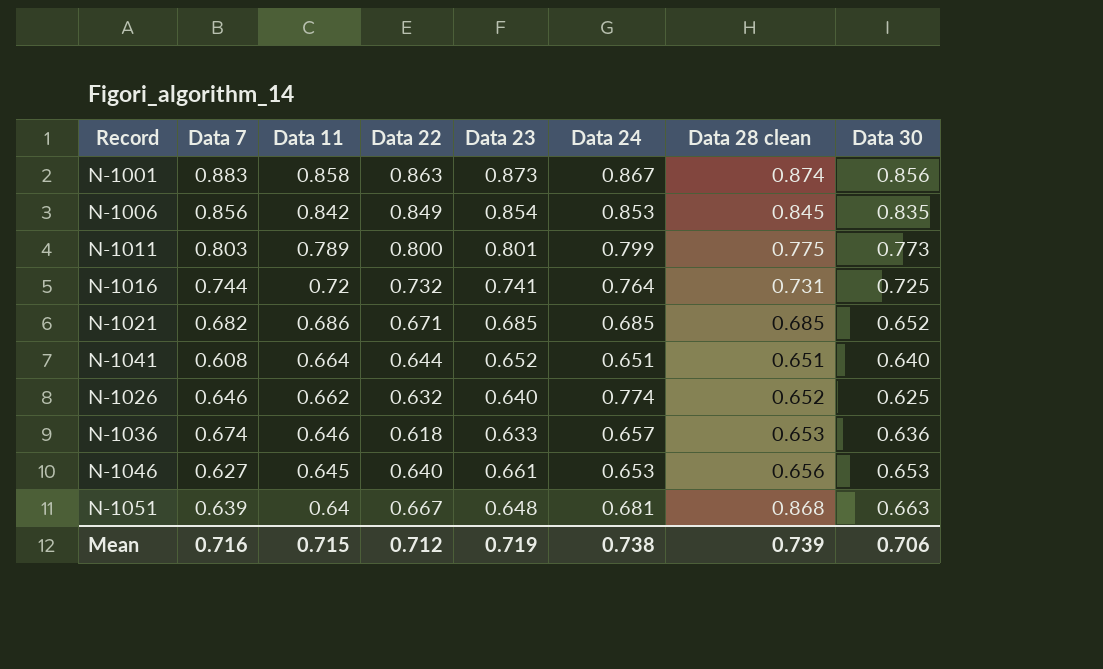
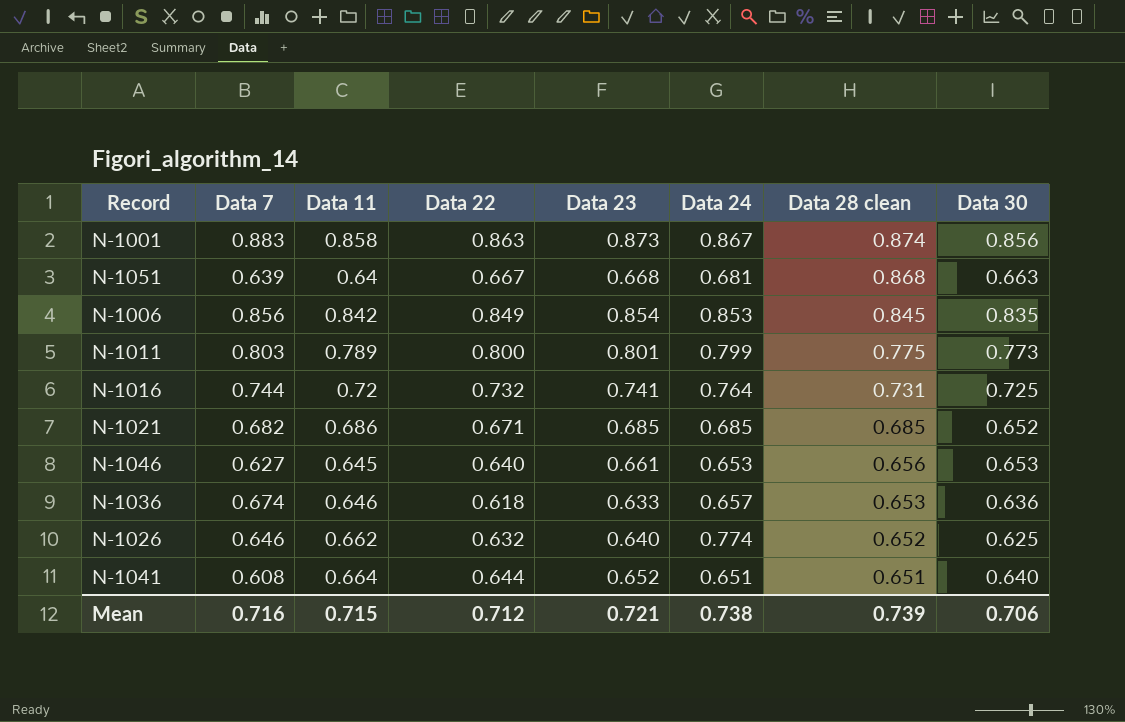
row order: Data 11 descending -> Data 28 clean descending
N-1051 | Data 23: 0.648 -> 0.668
Mean | Data 23: 0.719 -> 0.721

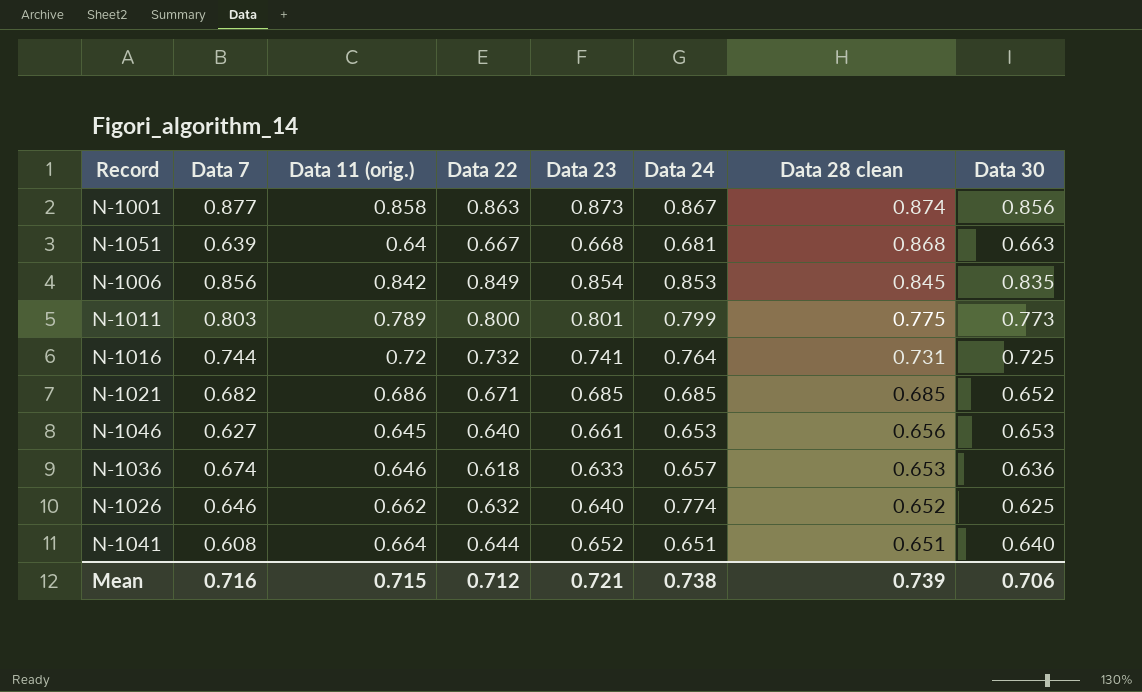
column name: Data 11 -> Data 11 (orig.)
N-1001 | Data 7: 0.883 -> 0.877

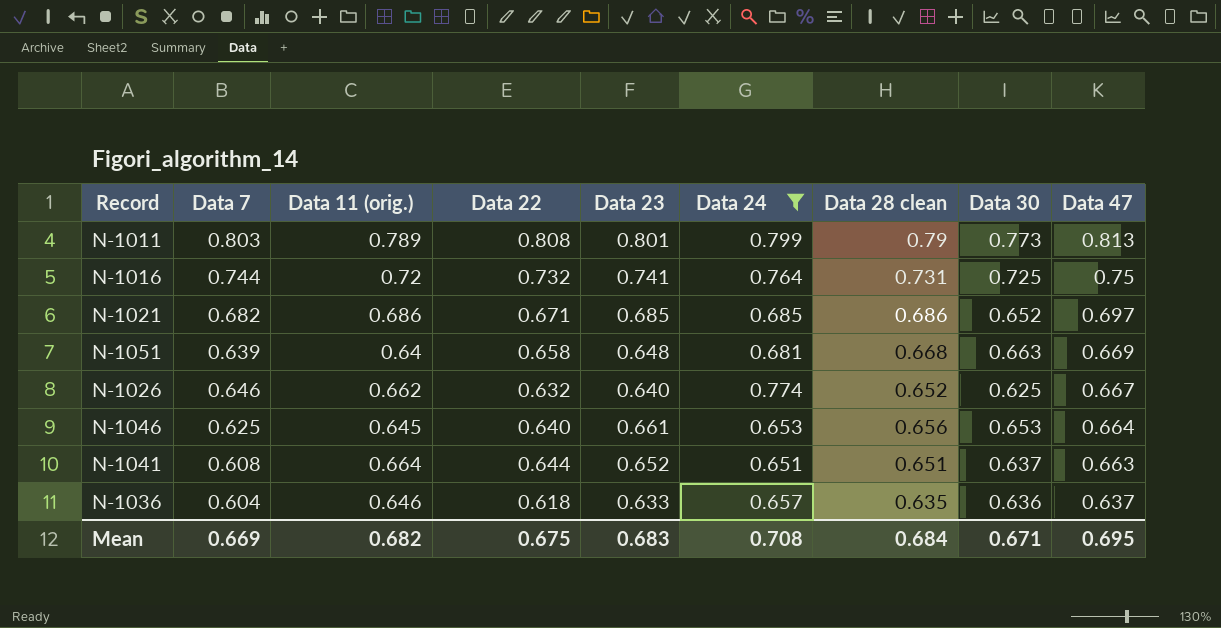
filter: none -> Data 24 <= 0.799
row order: Data 28 clean descending -> Data 47 descending
column Data 47 | position: none -> 9
N-1011 | Data 22: 0.800 -> 0.808
N-1011 | Data 28 clean: 0.775 -> 0.79
N-1021 | Data 28 clean: 0.685 -> 0.686
N-1051 | Data 22: 0.667 -> 0.658
N-1051 | Data 23: 0.668 -> 0.648
N-1051 | Data 28 clean: 0.868 -> 0.668
N-1046 | Data 7: 0.627 -> 0.625
N-1041 | Data 30: 0.640 -> 0.637
N-1036 | Data 7: 0.674 -> 0.604
N-1036 | Data 28 clean: 0.653 -> 0.635
Mean | Data 7: 0.716 -> 0.669
Mean | Data 11 (orig.): 0.715 -> 0.682
Mean | Data 22: 0.712 -> 0.675
Mean | Data 23: 0.721 -> 0.683
Mean | Data 24: 0.738 -> 0.708
Mean | Data 28 clean: 0.739 -> 0.684
Mean | Data 30: 0.706 -> 0.671

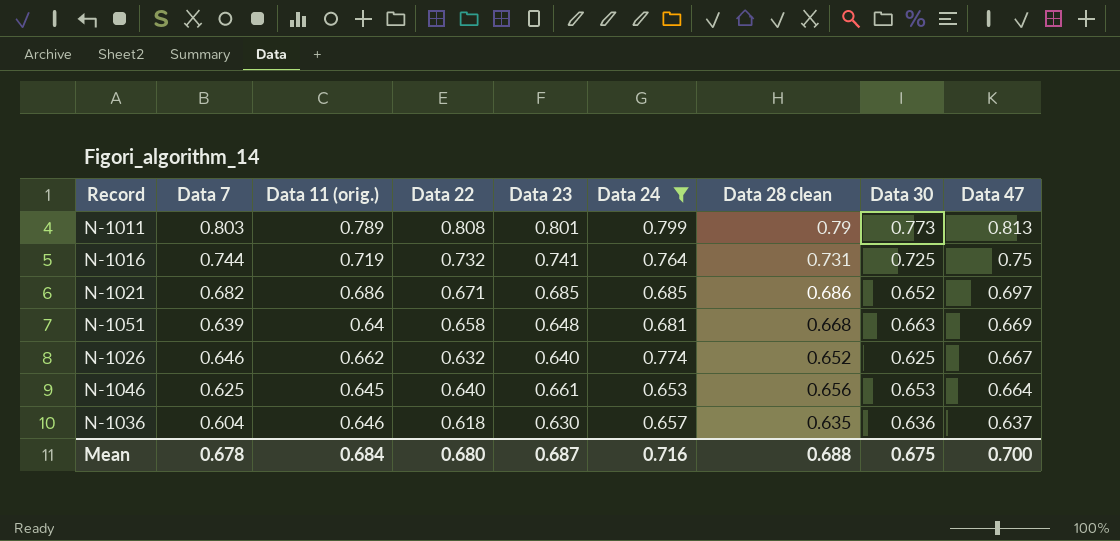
row N-1041: 0.608 | 0.664 | 0.644 | 0.652 | 0.651 | 0.651 | 0.637 | 0.663 -> none
N-1016 | Data 11 (orig.): 0.72 -> 0.719
N-1036 | Data 23: 0.633 -> 0.630
Mean | Data 7: 0.669 -> 0.678
Mean | Data 11 (orig.): 0.682 -> 0.684
Mean | Data 22: 0.675 -> 0.680
Mean | Data 23: 0.683 -> 0.687
Mean | Data 24: 0.708 -> 0.716
Mean | Data 28 clean: 0.684 -> 0.688
Mean | Data 30: 0.671 -> 0.675
Mean | Data 47: 0.695 -> 0.700

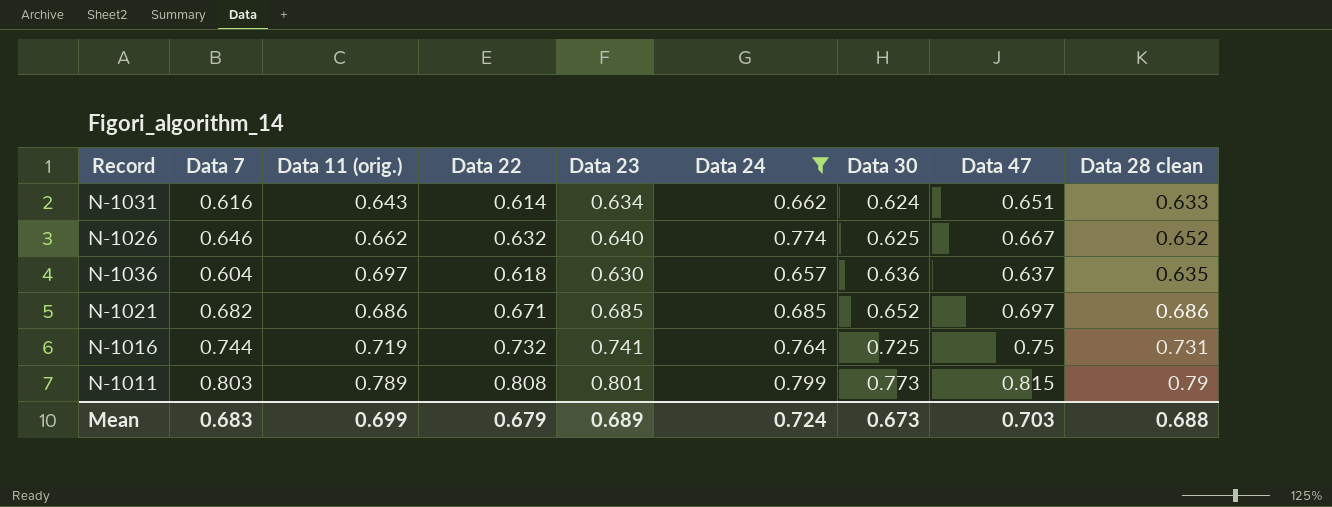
row order: Data 47 descending -> Data 30 ascending
column Data 28 clean | position: 7 -> 9
row N-1051: 0.639 | 0.64 | 0.658 | 0.648 | 0.681 | 0.668 | 0.663 | 0.669 -> none
row N-1046: 0.625 | 0.645 | 0.640 | 0.661 | 0.653 | 0.656 | 0.653 | 0.664 -> none
row N-1031: none -> 0.616 | 0.643 | 0.614 | 0.634 | 0.662 | 0.624 | 0.651 | 0.633
N-1036 | Data 11 (orig.): 0.646 -> 0.697
N-1011 | Data 47: 0.813 -> 0.815
Mean | Data 7: 0.678 -> 0.683
Mean | Data 11 (orig.): 0.684 -> 0.699
Mean | Data 22: 0.680 -> 0.679
Mean | Data 23: 0.687 -> 0.689
Mean | Data 24: 0.716 -> 0.724
Mean | Data 30: 0.675 -> 0.673
Mean | Data 47: 0.700 -> 0.703

